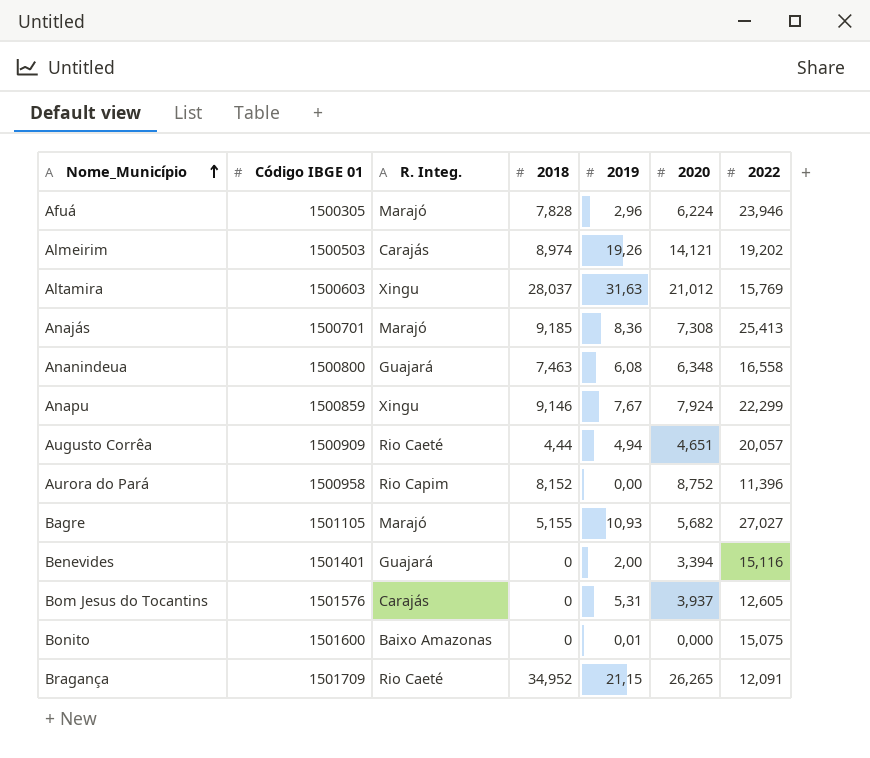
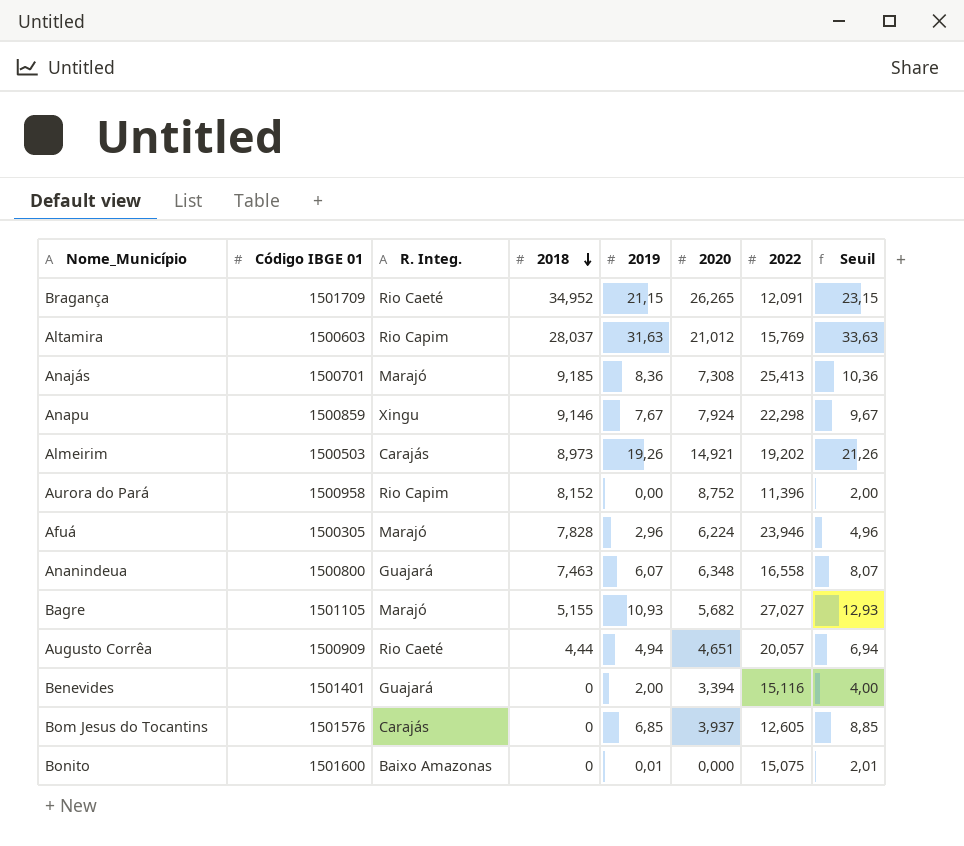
row order: Nome_Município ascending -> 2018 descending
column Seuil | formula: none -> [2019] + 2
Altamira | R. Integ.: Xingu -> Rio Capim
Anapu | 2022: 22,299 -> 22,298
Almeirim | 2018: 8,974 -> 8,973
Almeirim | 2020: 14,121 -> 14,921
Ananindeua | 2019: 6,08 -> 6,07
Bom Jesus do Tocantins | 2019: 5,31 -> 6,85

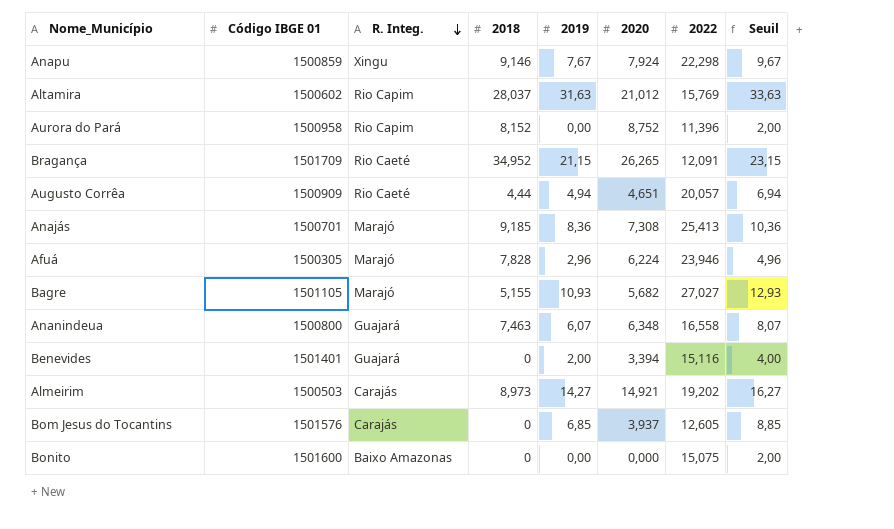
row order: 2018 descending -> R. Integ. descending
Altamira | Código IBGE 01: 1500603 -> 1500602
Almeirim | 2019: 19,26 -> 14,27
Almeirim | Seuil: 21,26 -> 16,27
Bonito | 2019: 0,01 -> 0,00
Bonito | Seuil: 2,01 -> 2,00

